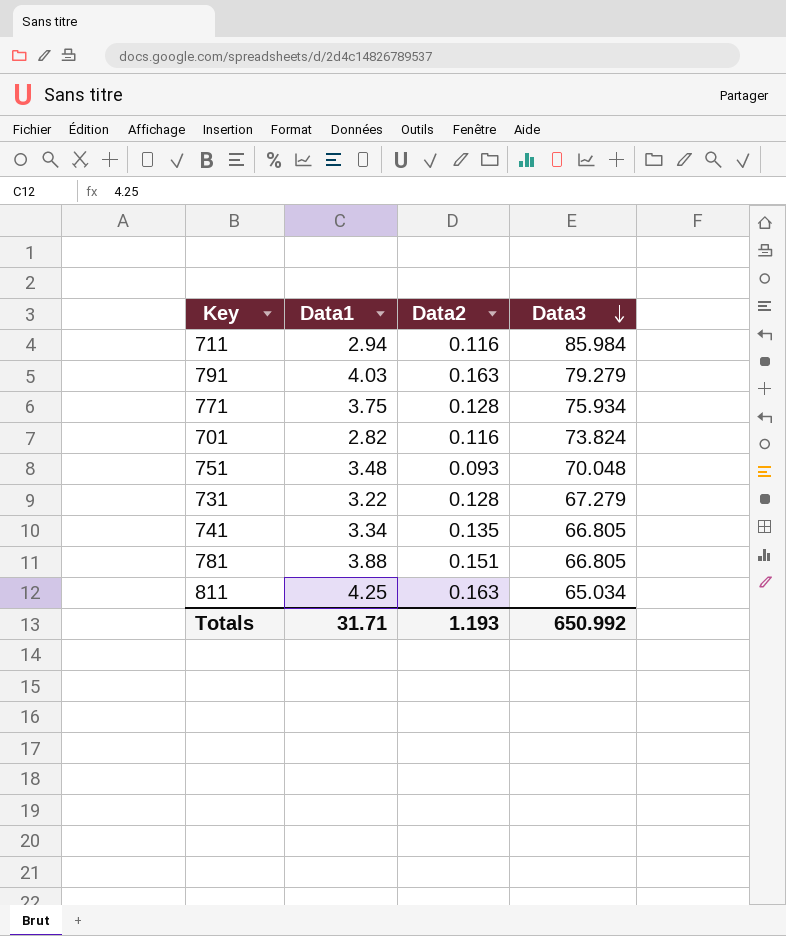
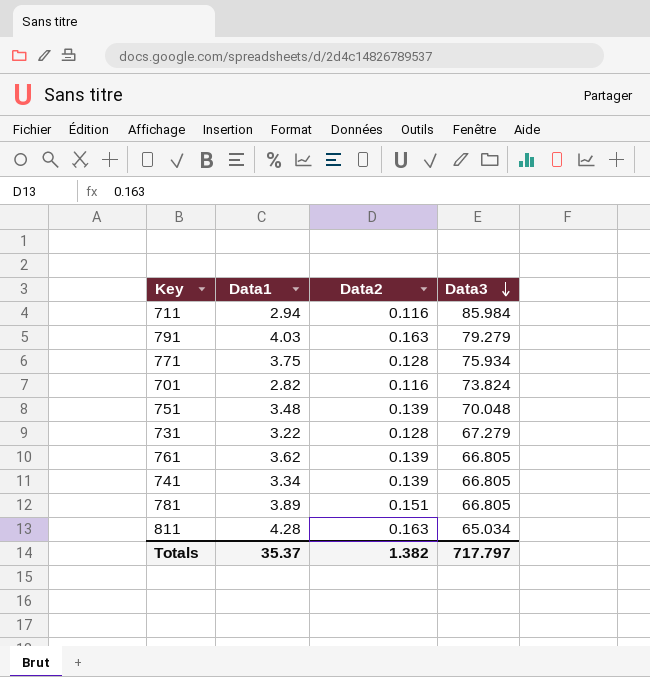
751 | Data2: 0.093 -> 0.139
row 761: none -> 3.62 | 0.139 | 66.805
741 | Data2: 0.135 -> 0.139
781 | Data1: 3.88 -> 3.89
811 | Data1: 4.25 -> 4.28
Totals | Data1: 31.71 -> 35.37
Totals | Data2: 1.193 -> 1.382
Totals | Data3: 650.992 -> 717.797

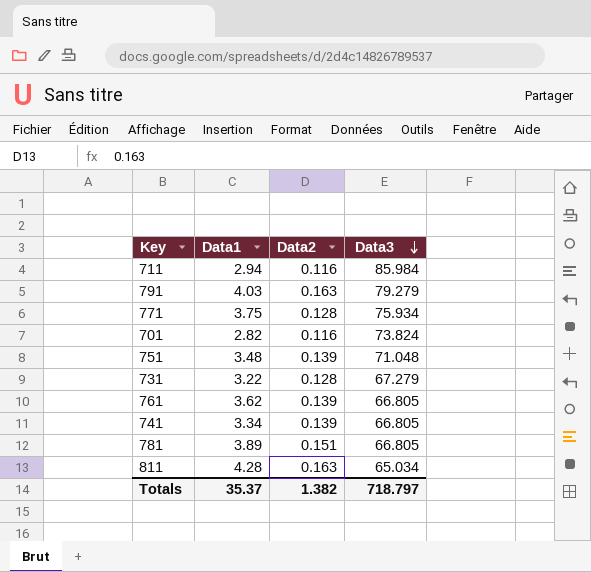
751 | Data3: 70.048 -> 71.048
Totals | Data3: 717.797 -> 718.797

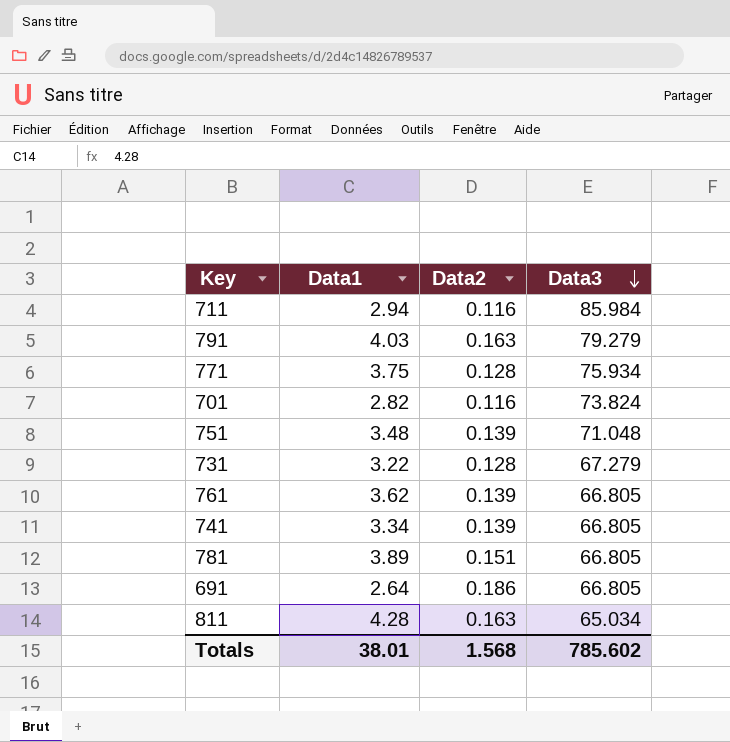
row 691: none -> 2.64 | 0.186 | 66.805
Totals | Data1: 35.37 -> 38.01
Totals | Data2: 1.382 -> 1.568
Totals | Data3: 718.797 -> 785.602

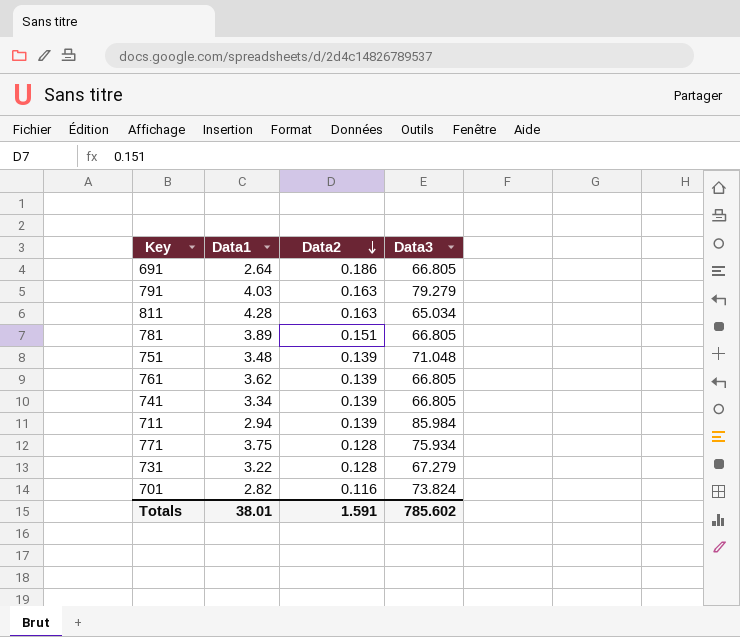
row order: Data3 descending -> Data2 descending
711 | Data2: 0.116 -> 0.139
Totals | Data2: 1.568 -> 1.591

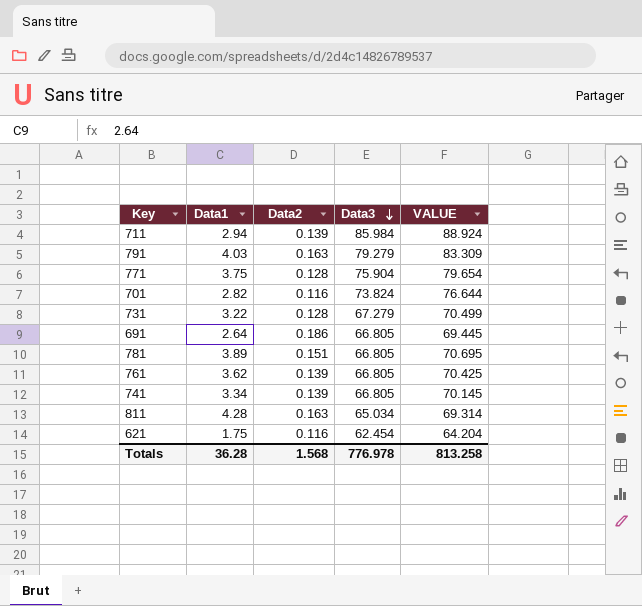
row order: Data2 descending -> Data3 descending
column VALUE | formula: none -> [Data1] + [Data3]
row 751: 3.48 | 0.139 | 71.048 -> none
771 | Data3: 75.934 -> 75.904
row 621: none -> 1.75 | 0.116 | 62.454 | 64.204
Totals | Data1: 38.01 -> 36.28
Totals | Data2: 1.591 -> 1.568
Totals | Data3: 785.602 -> 776.978

